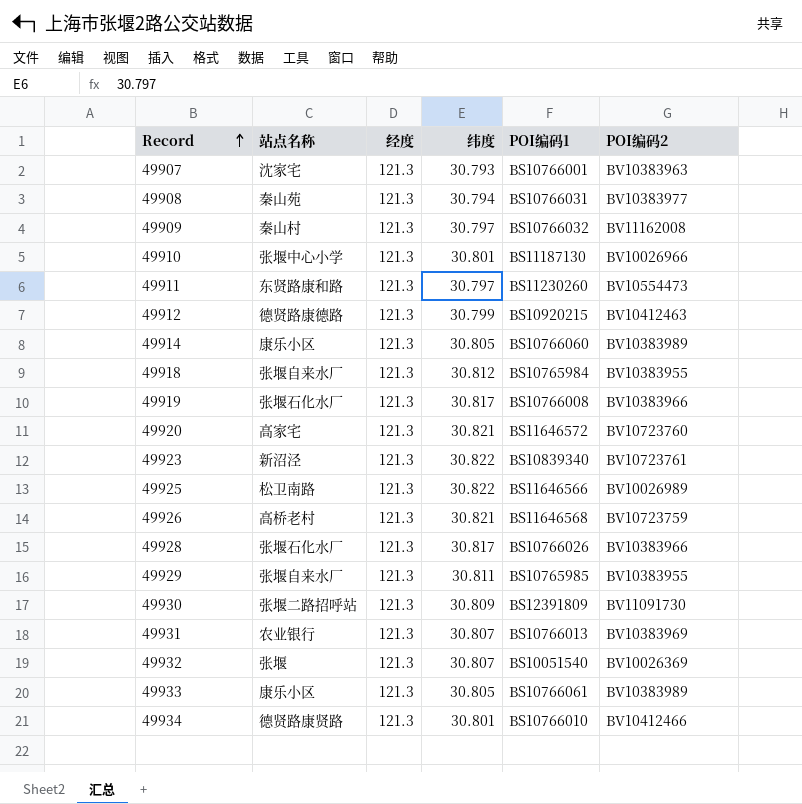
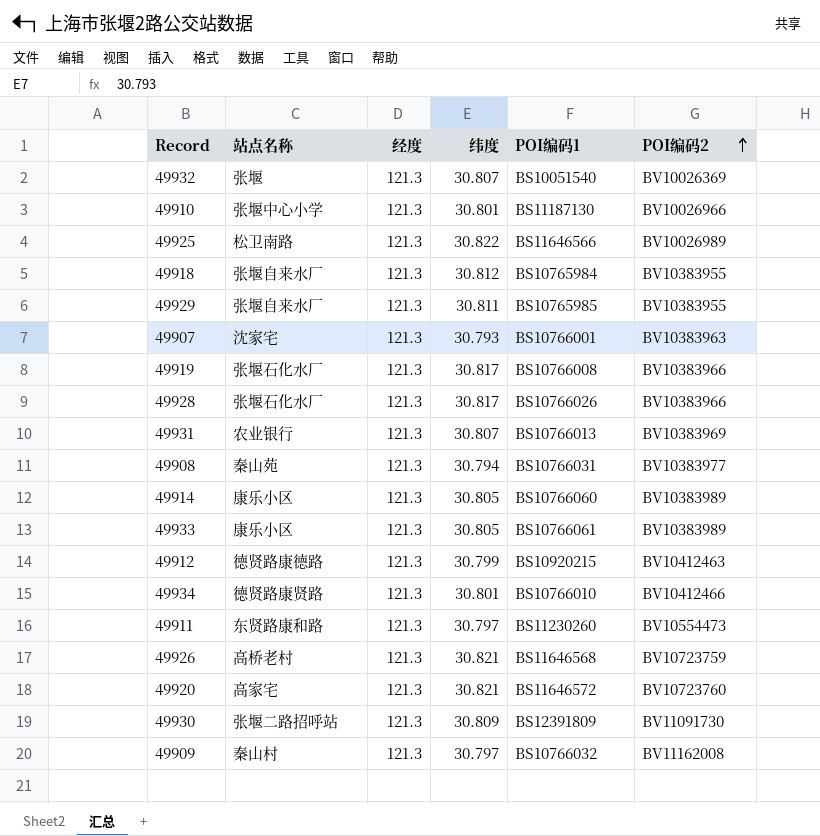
row order: Record ascending -> POI编码2 ascending
row 49923: 新沼泾 | 121.3 | 30.822 | BS10839340 | BV10723761 -> none

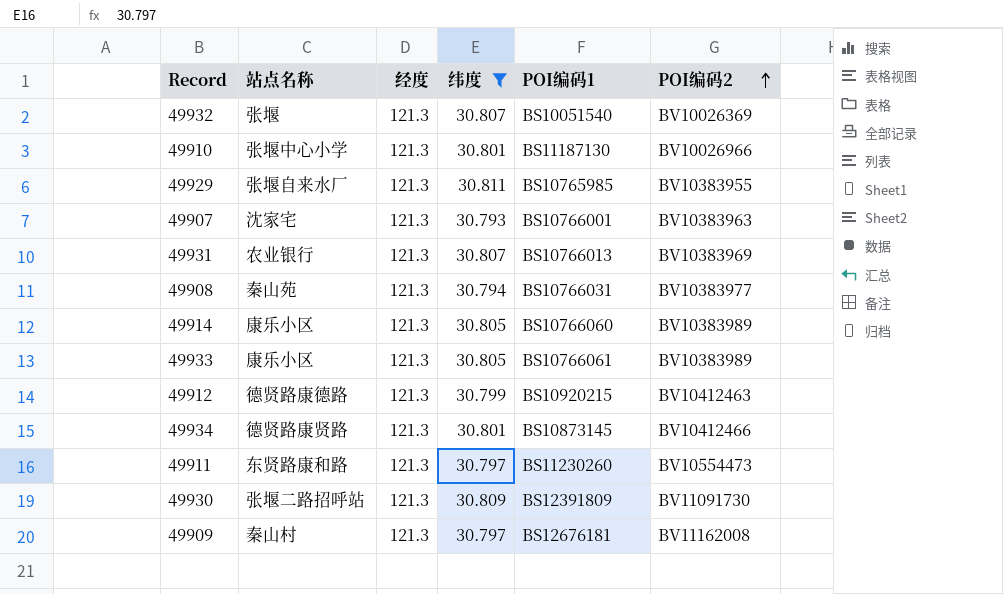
filter: none -> 纬度 <= 30.811
49934 | POI编码1: BS10766010 -> BS10873145
49909 | POI编码1: BS10766032 -> BS12676181

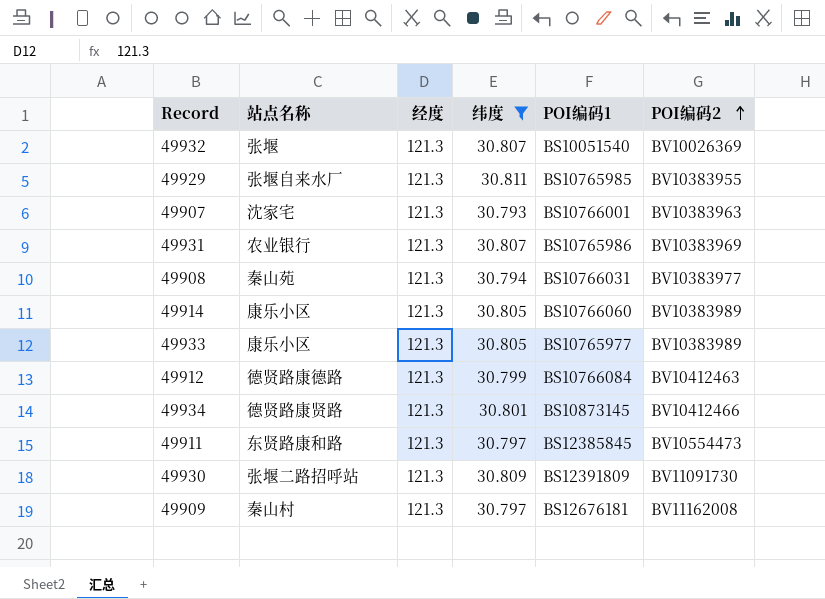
row 49910: 张堰中心小学 | 121.3 | 30.801 | BS11187130 | BV10026966 -> none
49931 | POI编码1: BS10766013 -> BS10765986
49933 | POI编码1: BS10766061 -> BS10765977
49912 | POI编码1: BS10920215 -> BS10766084
49911 | POI编码1: BS11230260 -> BS12385845

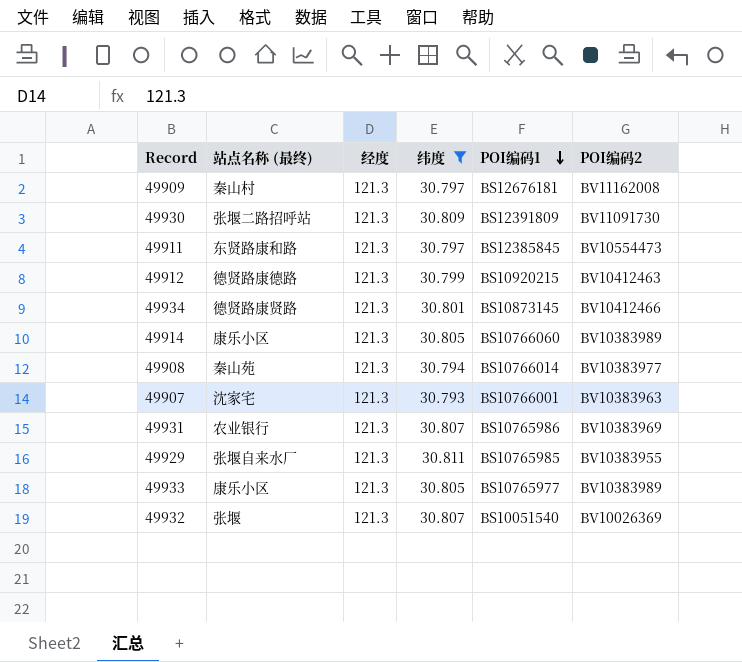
row order: POI编码2 ascending -> POI编码1 descending
column name: 站点名称 -> 站点名称 (最终)
49912 | POI编码1: BS10766084 -> BS10920215
49908 | POI编码1: BS10766031 -> BS10766014

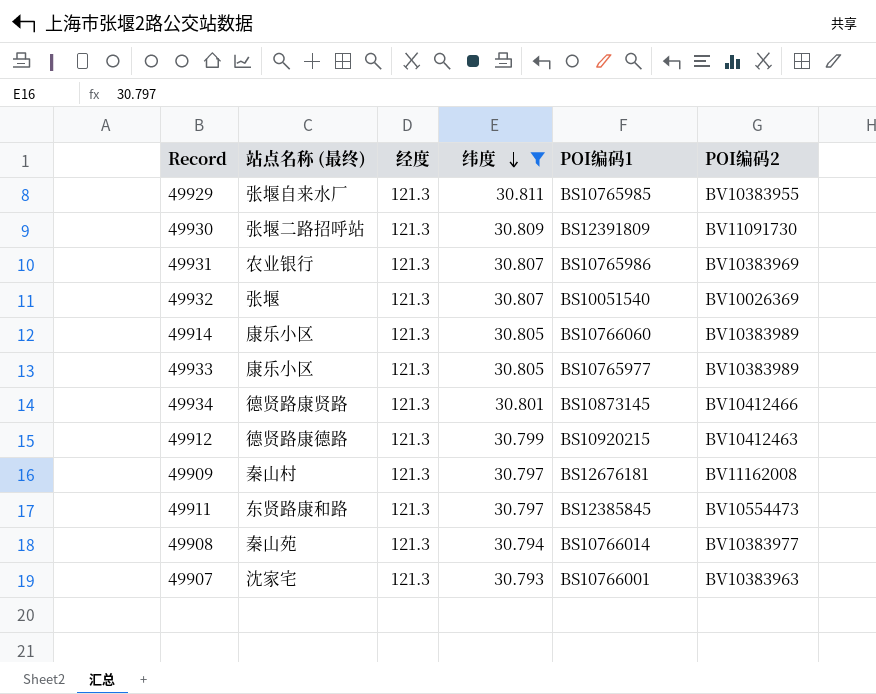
row order: POI编码1 descending -> 纬度 descending

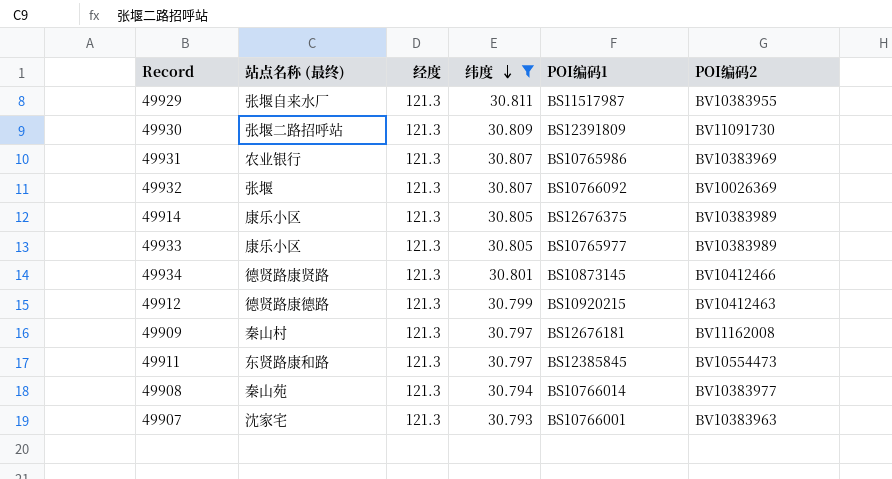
49929 | POI编码1: BS10765985 -> BS11517987
49932 | POI编码1: BS10051540 -> BS10766092
49914 | POI编码1: BS10766060 -> BS12676375

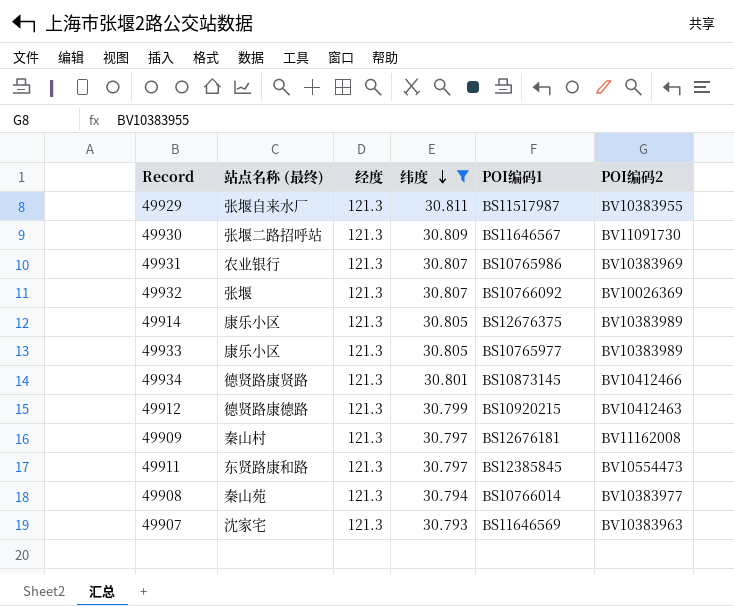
49930 | POI编码1: BS12391809 -> BS11646567
49907 | POI编码1: BS10766001 -> BS11646569

